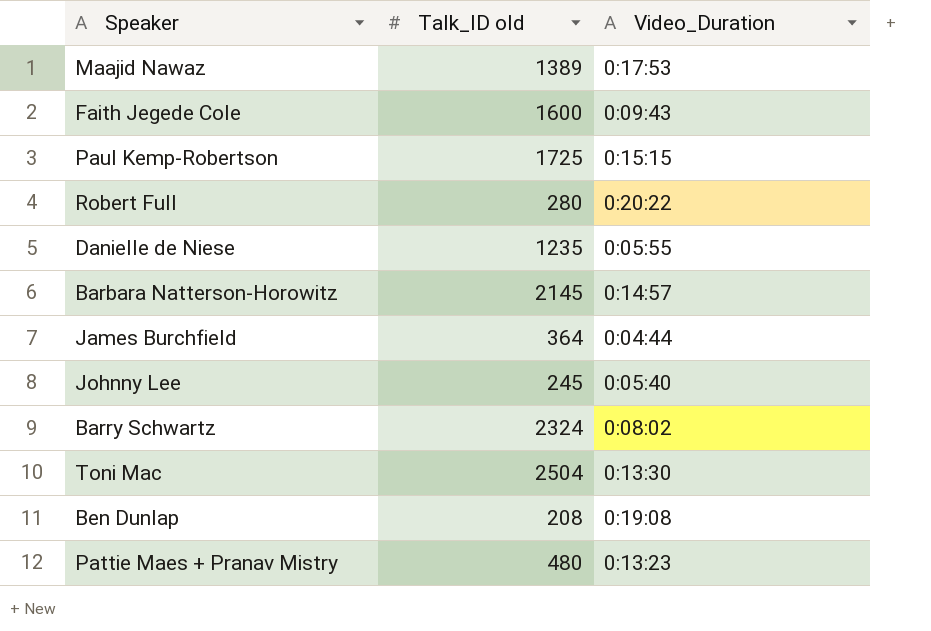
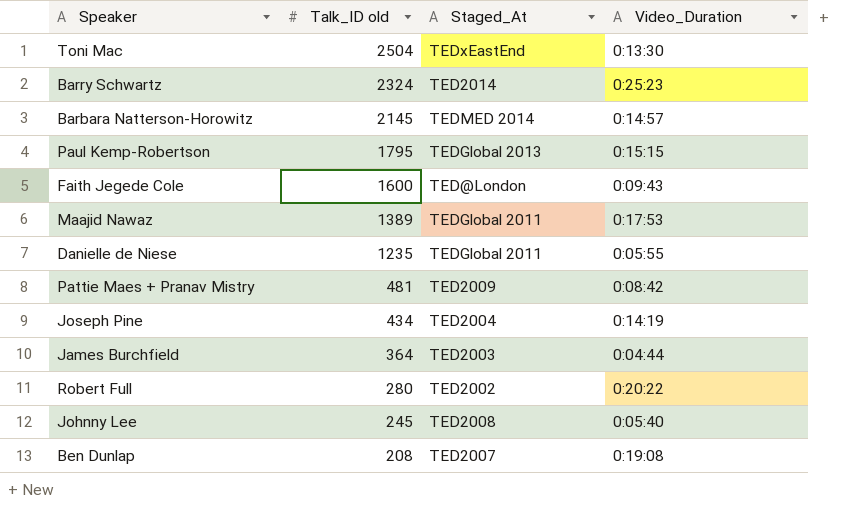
row order: none -> Talk_ID old descending
column Staged_At | position: none -> 3
Barry Schwartz | Video_Duration: 0:08:02 -> 0:25:23
Paul Kemp-Robertson | Talk_ID old: 1725 -> 1795
Pattie Maes + Pranav Mistry | Talk_ID old: 480 -> 481
Pattie Maes + Pranav Mistry | Video_Duration: 0:13:23 -> 0:08:42
row Joseph Pine: none -> 434 | TED2004 | 0:14:19

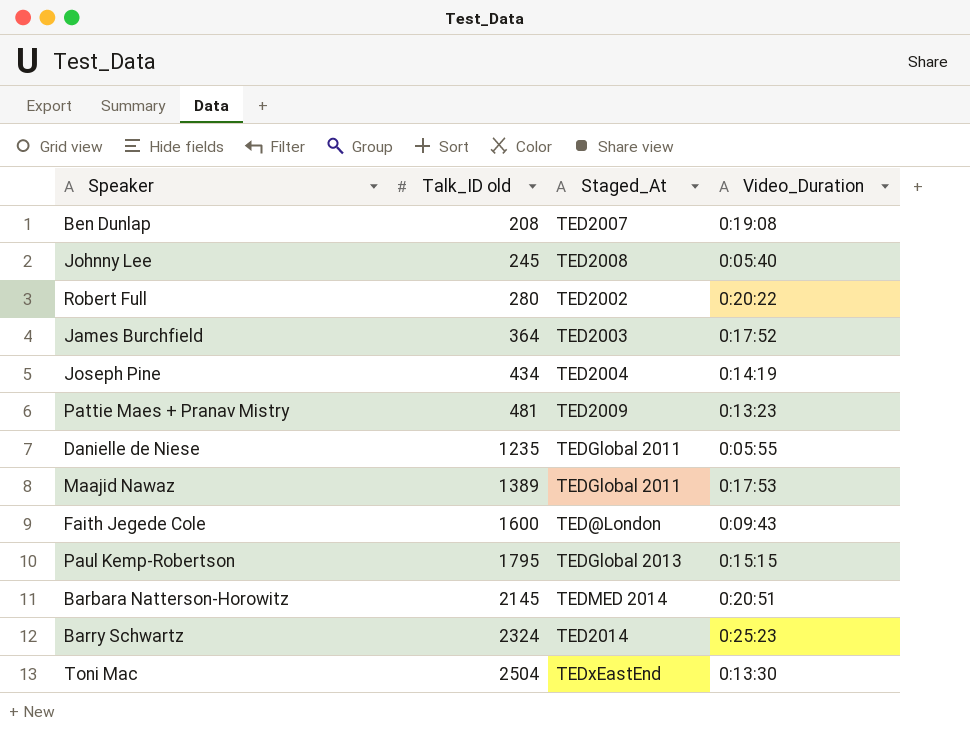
row order: Talk_ID old descending -> Talk_ID old ascending
James Burchfield | Video_Duration: 0:04:44 -> 0:17:52
Pattie Maes + Pranav Mistry | Video_Duration: 0:08:42 -> 0:13:23
Barbara Natterson-Horowitz | Video_Duration: 0:14:57 -> 0:20:51

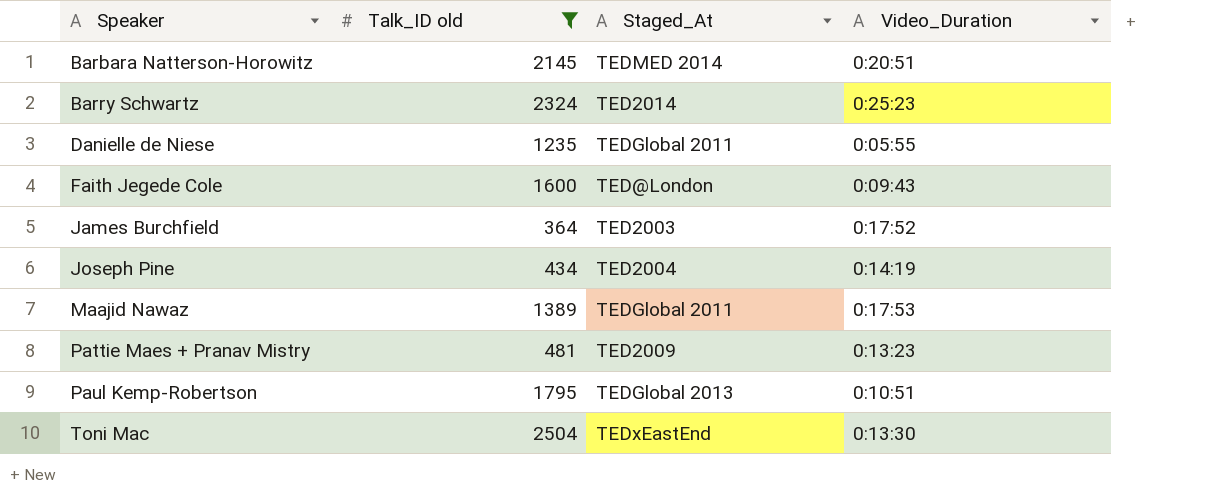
filter: none -> Talk_ID old >= 364
row order: Talk_ID old ascending -> Speaker ascending
Paul Kemp-Robertson | Video_Duration: 0:15:15 -> 0:10:51

